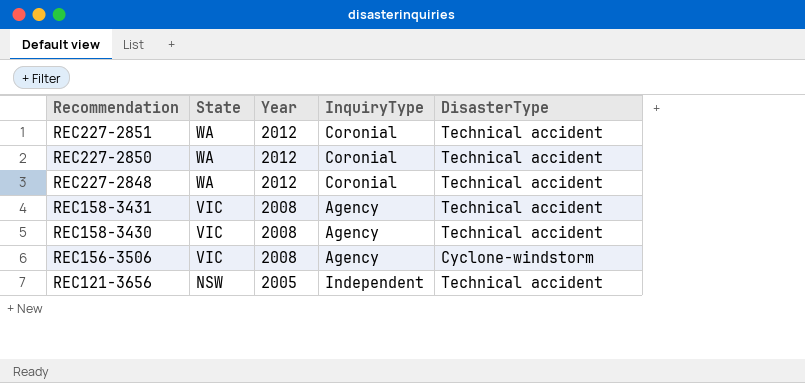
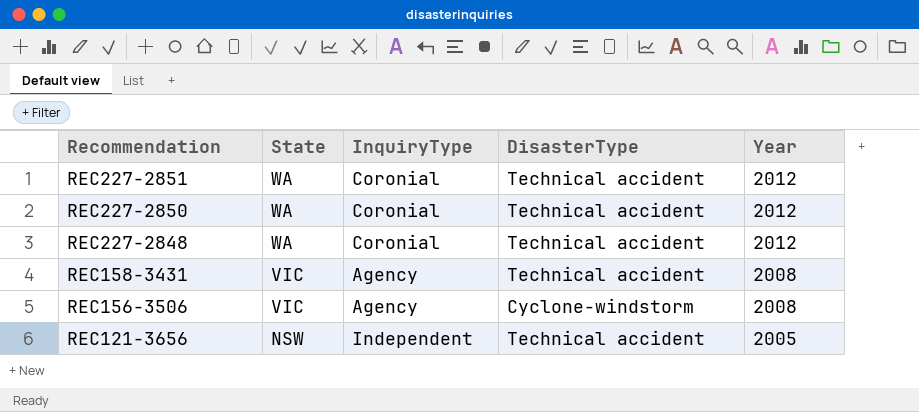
column Year | position: 3 -> 5
row REC158-3430: VIC | 2008 | Agency | Technical accident -> none

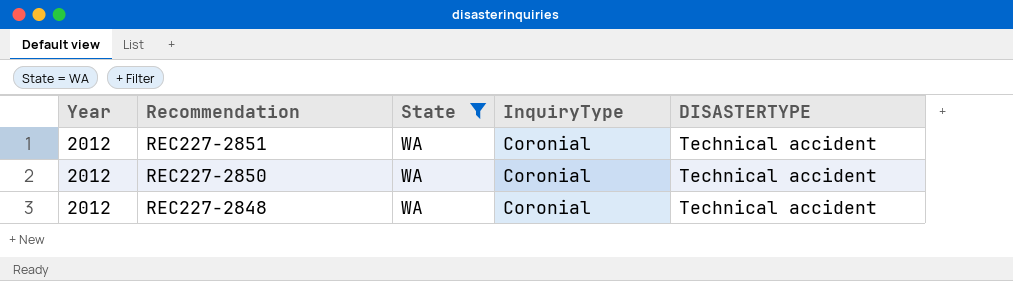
filter: none -> State = WA
column Year | position: 5 -> 1
column name: DisasterType -> DISASTERTYPE

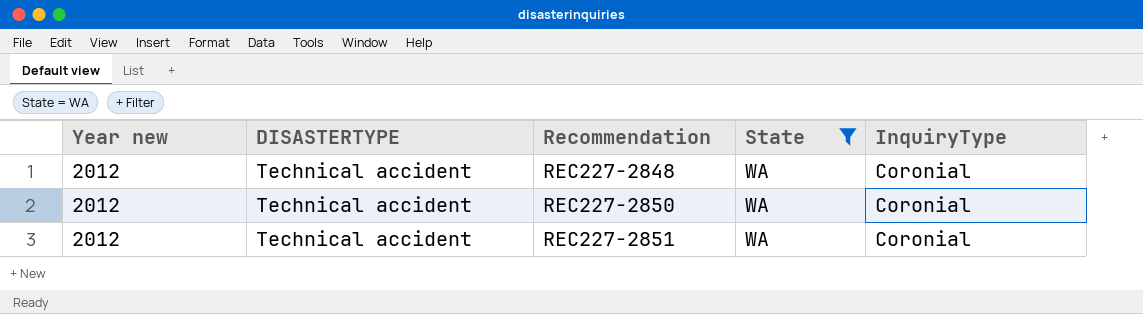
row order: Recommendation descending -> Recommendation ascending
column name: Year -> Year new
column DISASTERTYPE | position: 5 -> 2

